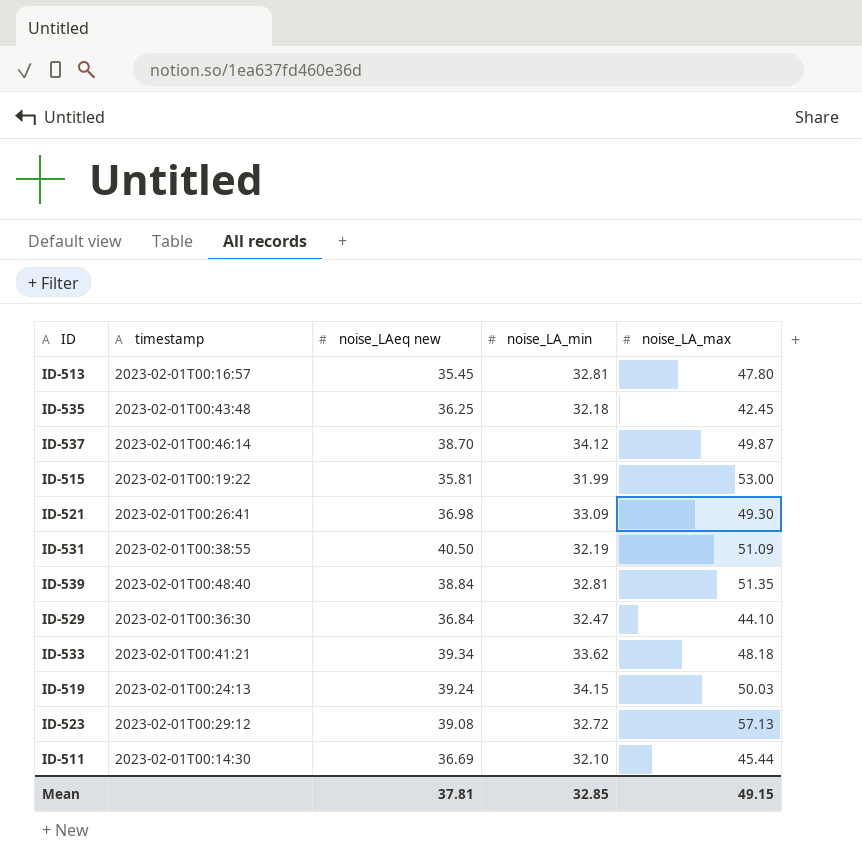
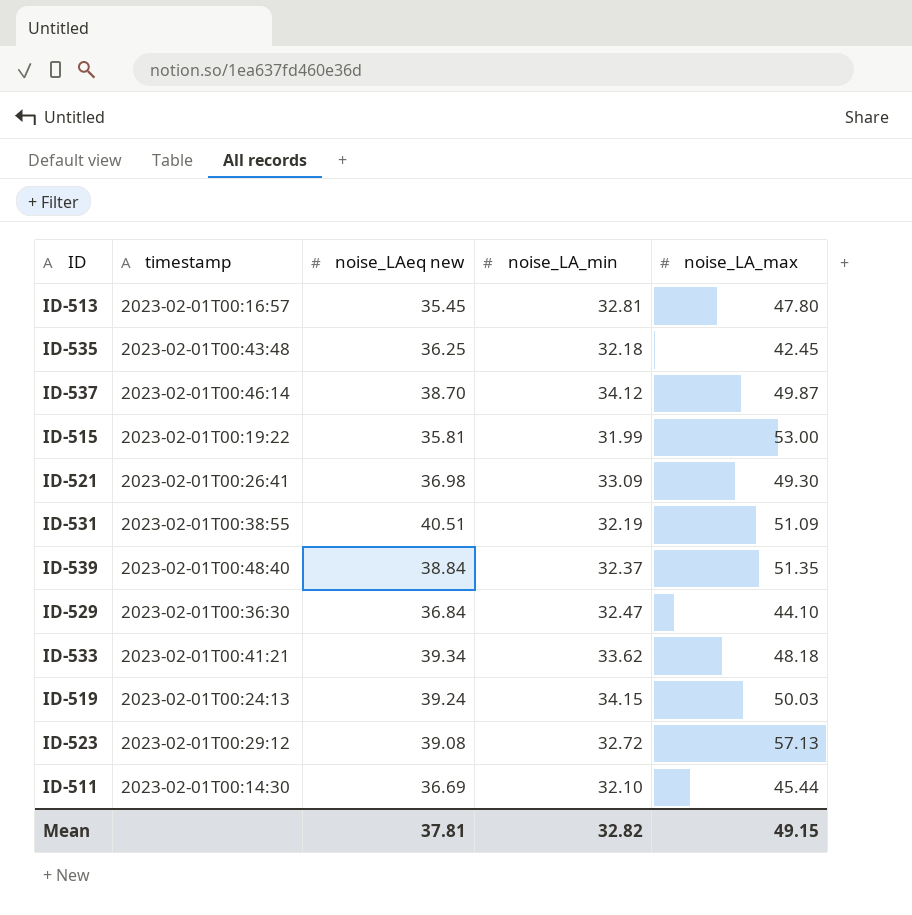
ID-531 | noise_LAeq new: 40.50 -> 40.51
ID-539 | noise_LA_min: 32.81 -> 32.37
Mean | noise_LA_min: 32.85 -> 32.82

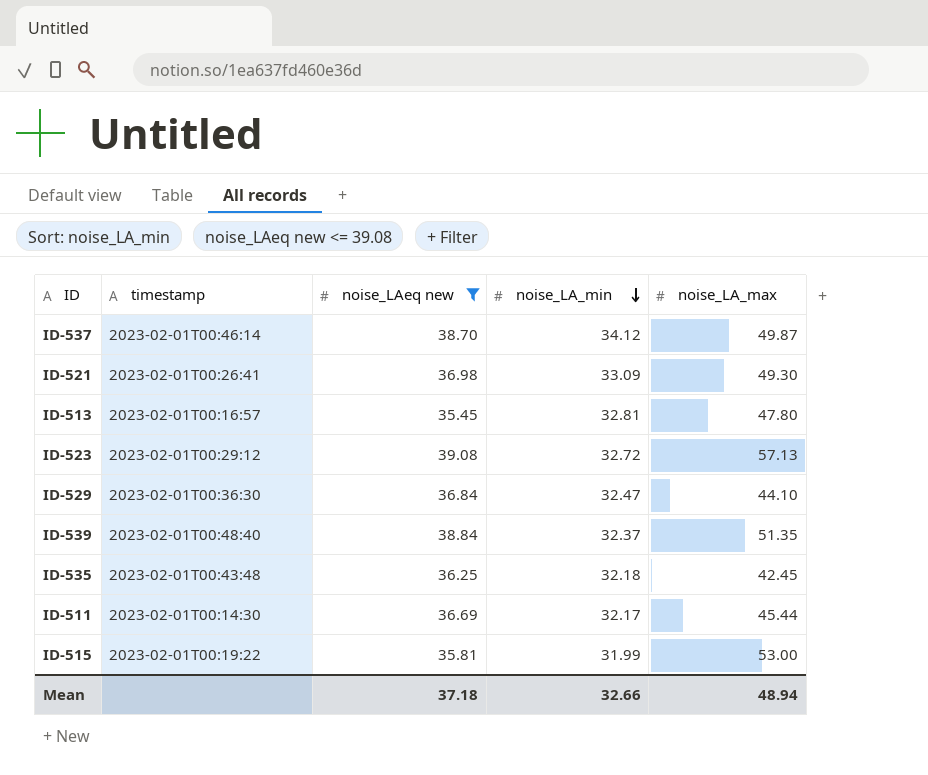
filter: none -> noise_LAeq new <= 39.08
row order: none -> noise_LA_min descending
ID-511 | noise_LA_min: 32.10 -> 32.17
Mean | noise_LAeq new: 37.81 -> 37.18
Mean | noise_LA_min: 32.82 -> 32.66
Mean | noise_LA_max: 49.15 -> 48.94

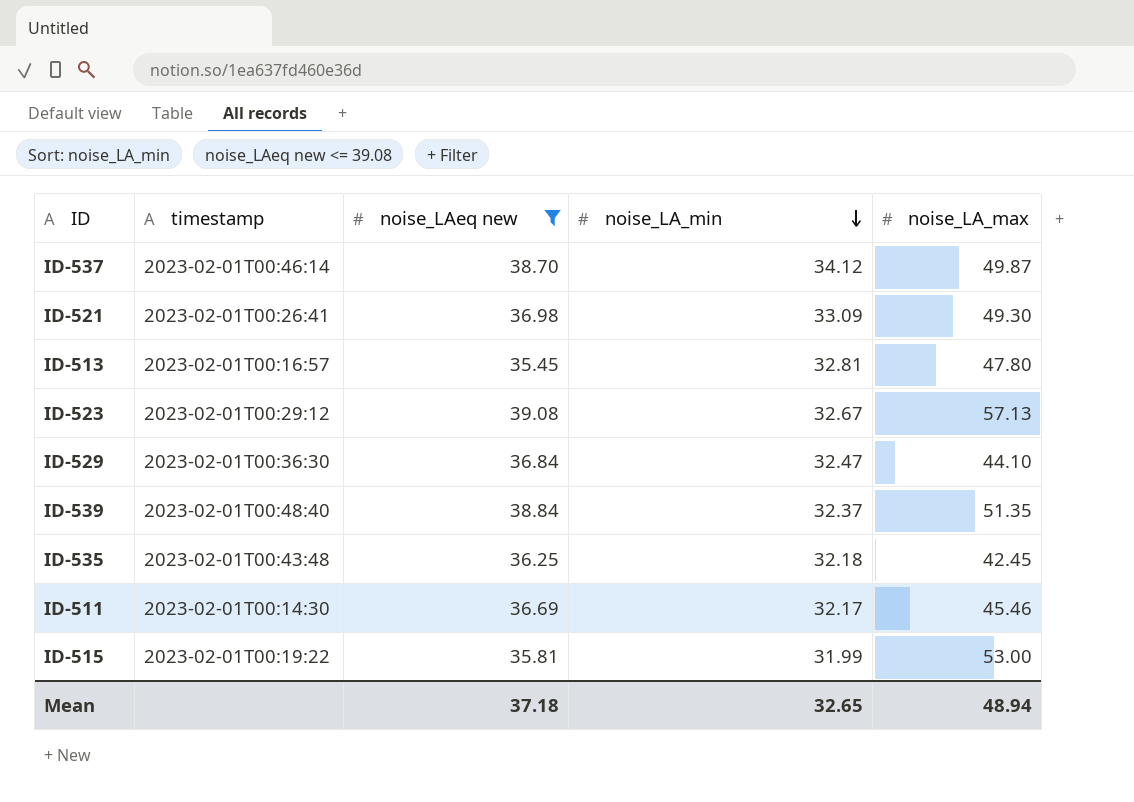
ID-523 | noise_LA_min: 32.72 -> 32.67
ID-511 | noise_LA_max: 45.44 -> 45.46
Mean | noise_LA_min: 32.66 -> 32.65

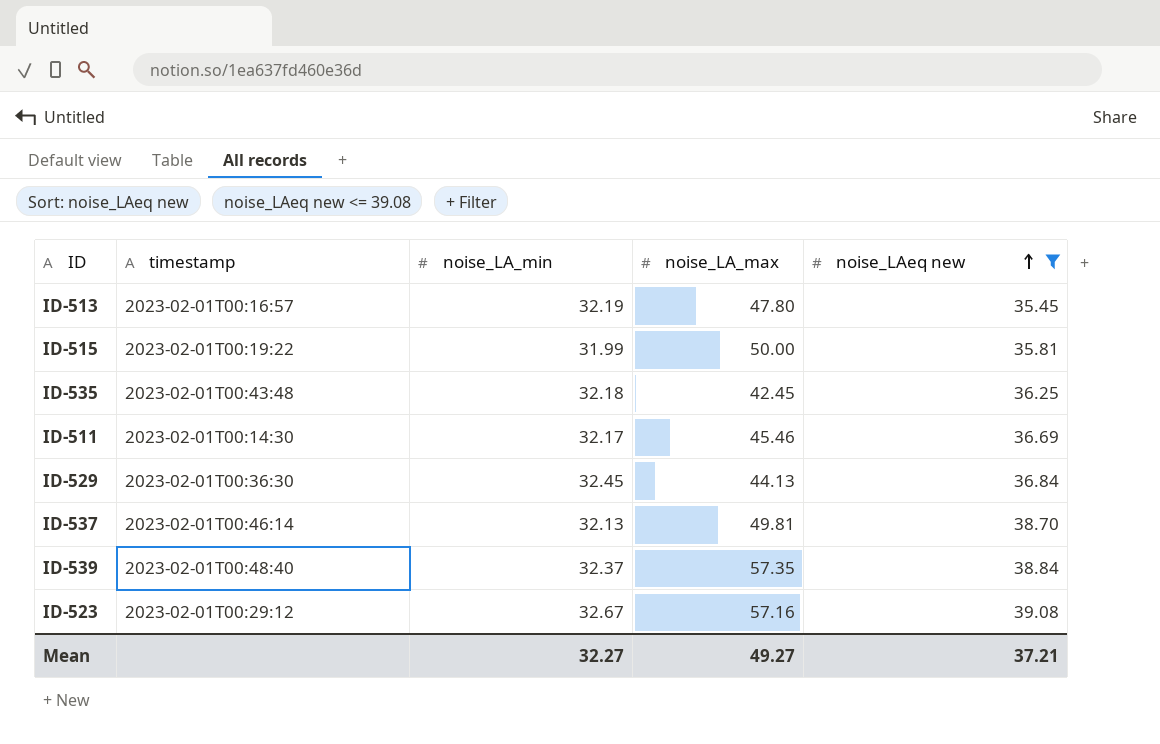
row order: noise_LA_min descending -> noise_LAeq new ascending
column noise_LAeq new | position: 3 -> 5
row ID-521: 2023-02-01T00:26:41 | 36.98 | 33.09 | 49.30 -> none
ID-513 | noise_LA_min: 32.81 -> 32.19
ID-515 | noise_LA_max: 53.00 -> 50.00
ID-529 | noise_LA_min: 32.47 -> 32.45
ID-529 | noise_LA_max: 44.10 -> 44.13
ID-537 | noise_LA_min: 34.12 -> 32.13
ID-537 | noise_LA_max: 49.87 -> 49.81
ID-539 | noise_LA_max: 51.35 -> 57.35
ID-523 | noise_LA_max: 57.13 -> 57.16
Mean | noise_LA_min: 32.65 -> 32.27
Mean | noise_LA_max: 48.94 -> 49.27
Mean | noise_LAeq new: 37.18 -> 37.21

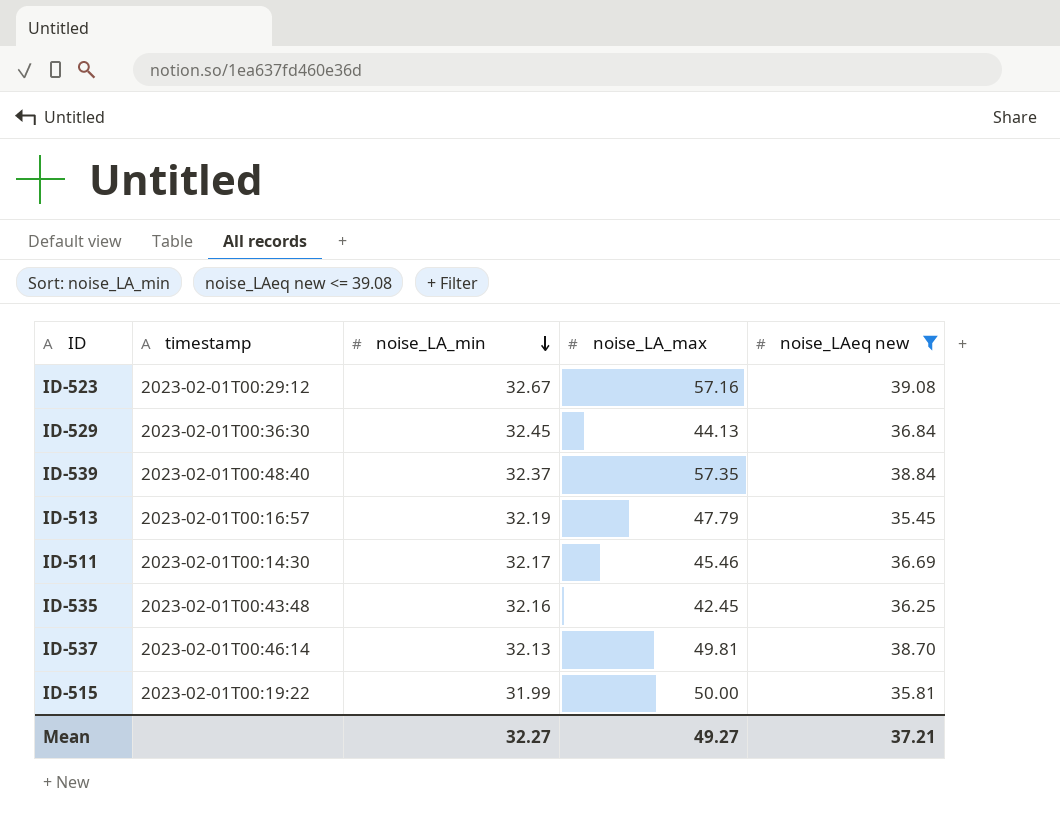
row order: noise_LAeq new ascending -> noise_LA_min descending
ID-513 | noise_LA_max: 47.80 -> 47.79
ID-535 | noise_LA_min: 32.18 -> 32.16

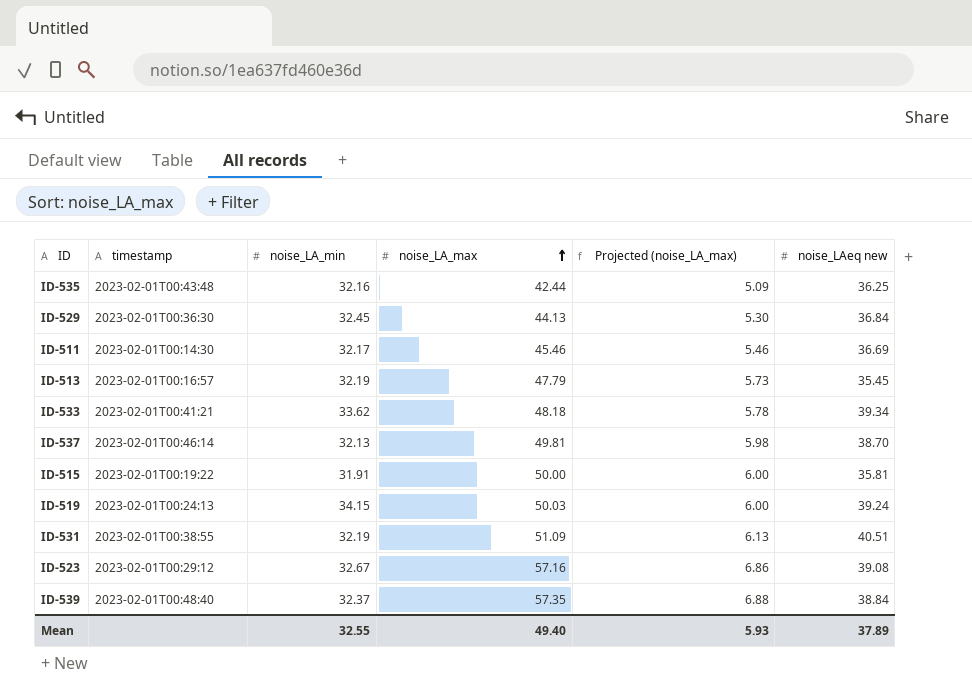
filter: noise_LAeq new <= 39.08 -> none
row order: noise_LA_min descending -> noise_LA_max ascending
column Projected (noise_LA_max) | formula: none -> [noise_LA_max] * 0.12
ID-535 | noise_LA_max: 42.45 -> 42.44
ID-515 | noise_LA_min: 31.99 -> 31.91
Mean | noise_LA_min: 32.27 -> 32.55
Mean | noise_LA_max: 49.27 -> 49.40
Mean | noise_LAeq new: 37.21 -> 37.89

